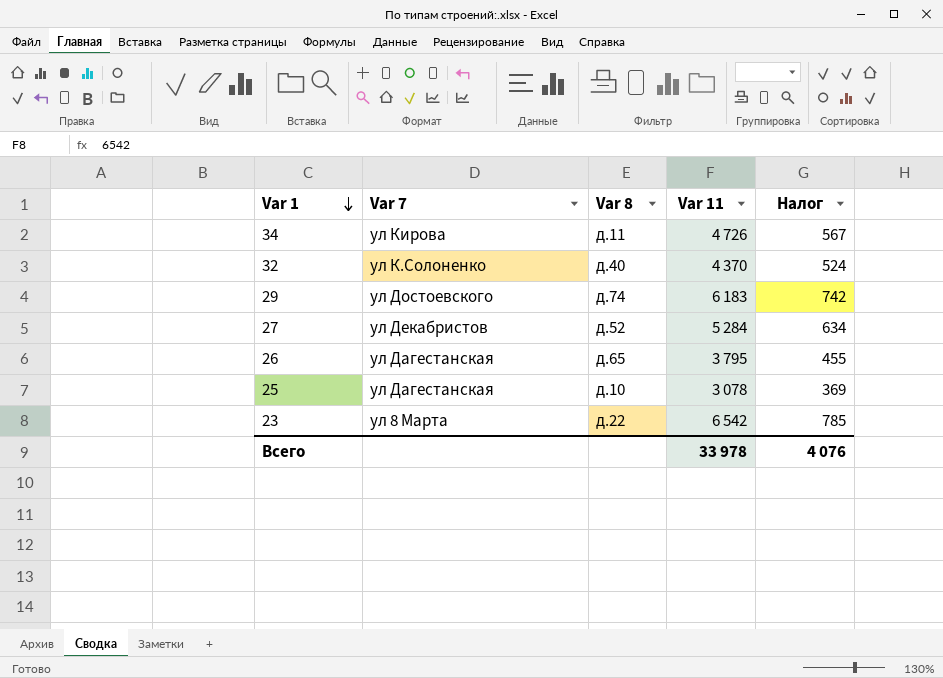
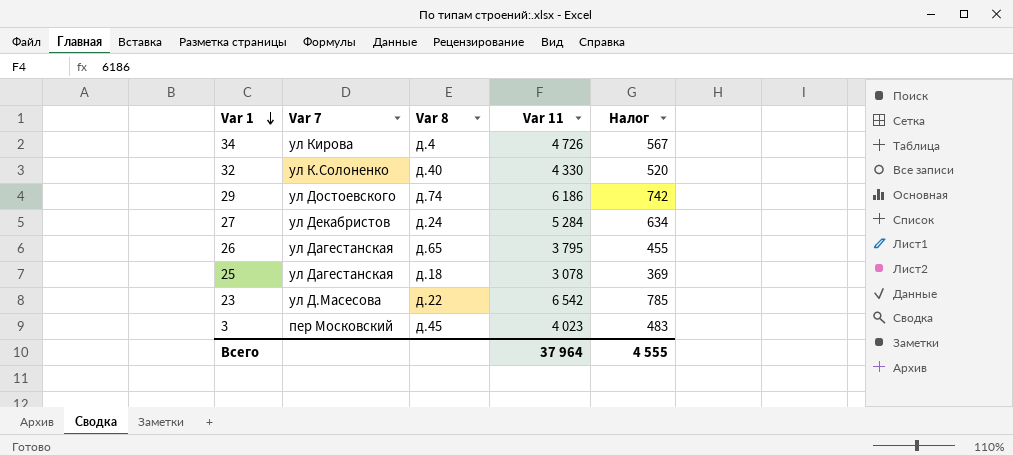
34 | Var 8: д.11 -> д.4
32 | Var 11: 4 370 -> 4 330
32 | Налог: 524 -> 520
29 | Var 11: 6 183 -> 6 186
27 | Var 8: д.52 -> д.24
25 | Var 8: д.10 -> д.18
23 | Var 7: ул 8 Марта -> ул Д.Масесова
row 3: none -> пер Московский | д.45 | 4 023 | 483
Всего | Var 11: 33 978 -> 37 964
Всего | Налог: 4 076 -> 4 555

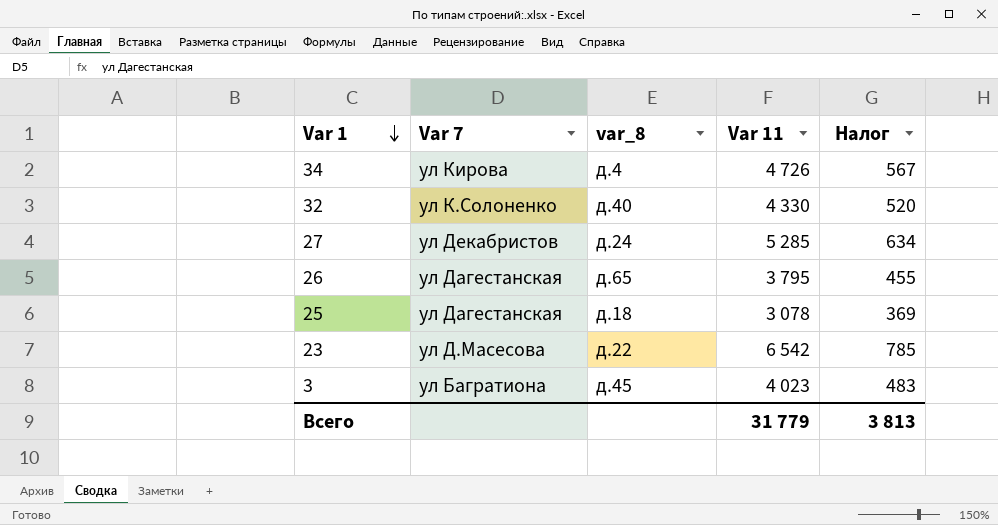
column name: Var 8 -> var_8
row 29: ул Достоевского | д.74 | 6 186 | 742 -> none
27 | Var 11: 5 284 -> 5 285
3 | Var 7: пер Московский -> ул Багратиона
Всего | Var 11: 37 964 -> 31 779
Всего | Налог: 4 555 -> 3 813

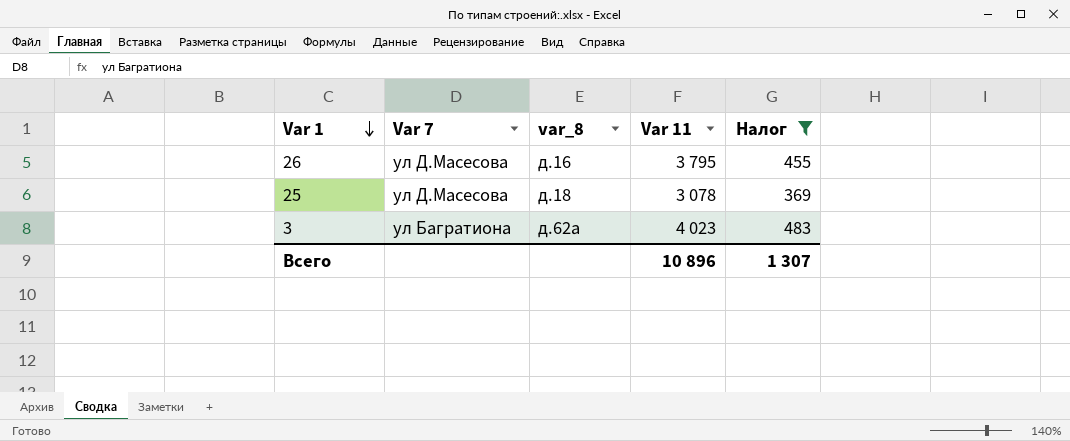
filter: none -> Налог <= 483
26 | Var 7: ул Дагестанская -> ул Д.Масесова
26 | var_8: д.65 -> д.16
25 | Var 7: ул Дагестанская -> ул Д.Масесова
3 | var_8: д.45 -> д.62а
Всего | Var 11: 31 779 -> 10 896
Всего | Налог: 3 813 -> 1 307

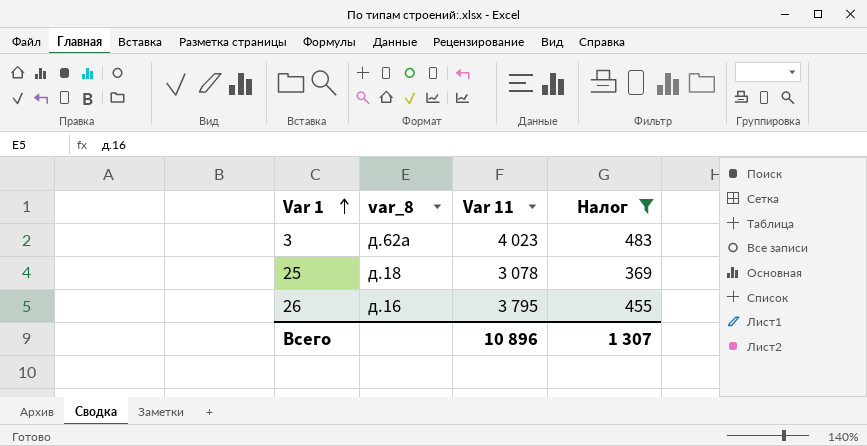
row order: Var 1 descending -> Var 1 ascending
column Var 7 | position: 2 -> none

